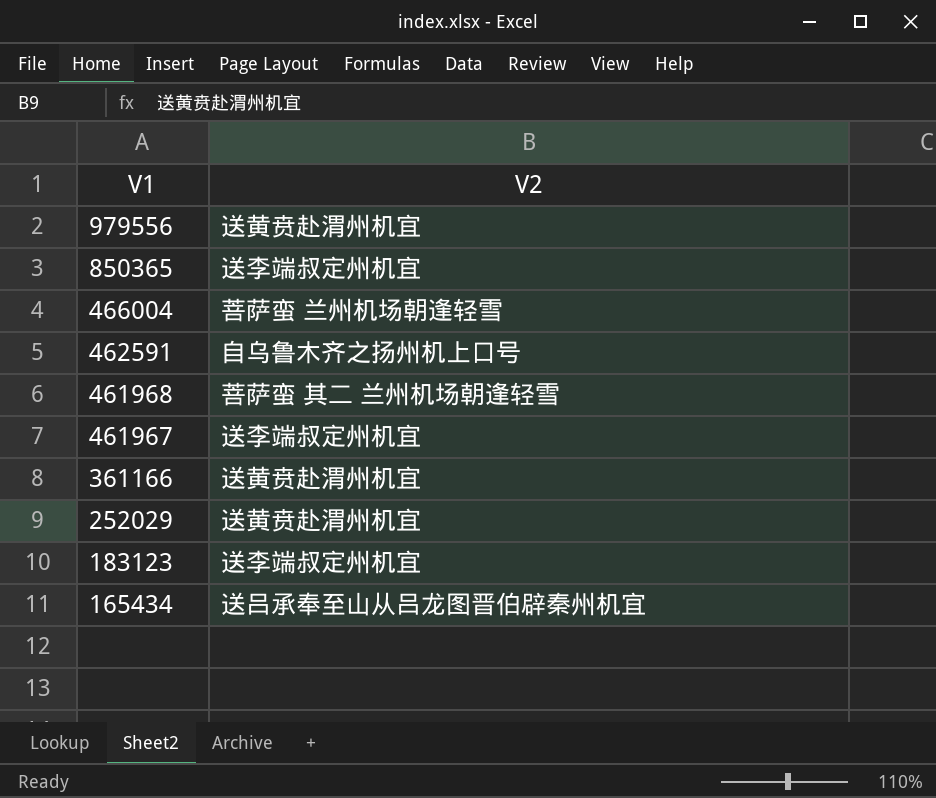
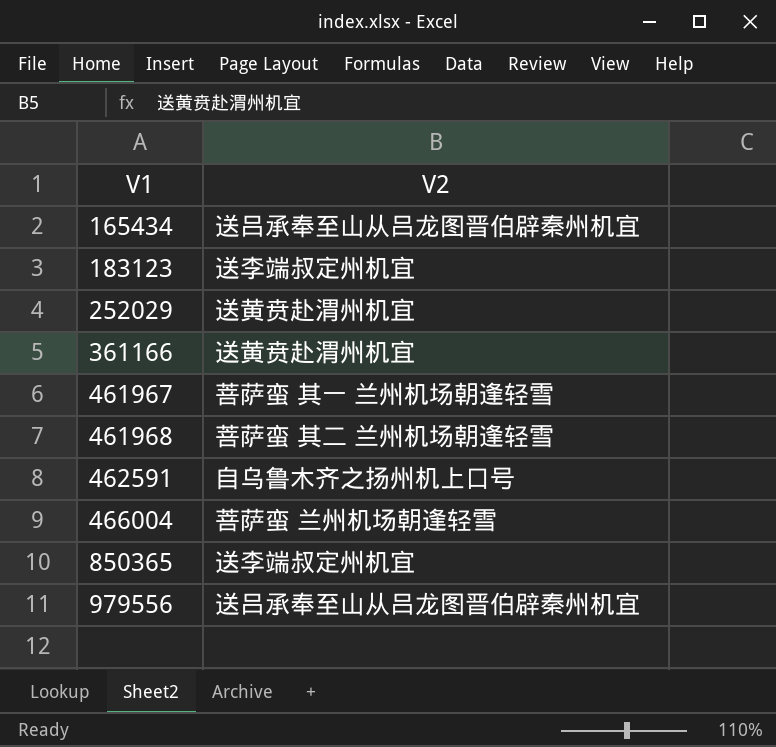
row order: V1 descending -> V1 ascending
461967 | V2: 送李端叔定州机宜 -> 菩萨蛮 其一 兰州机场朝逢轻雪
979556 | V2: 送黄贲赴渭州机宜 -> 送吕承奉至山从吕龙图晋伯辟秦州机宜

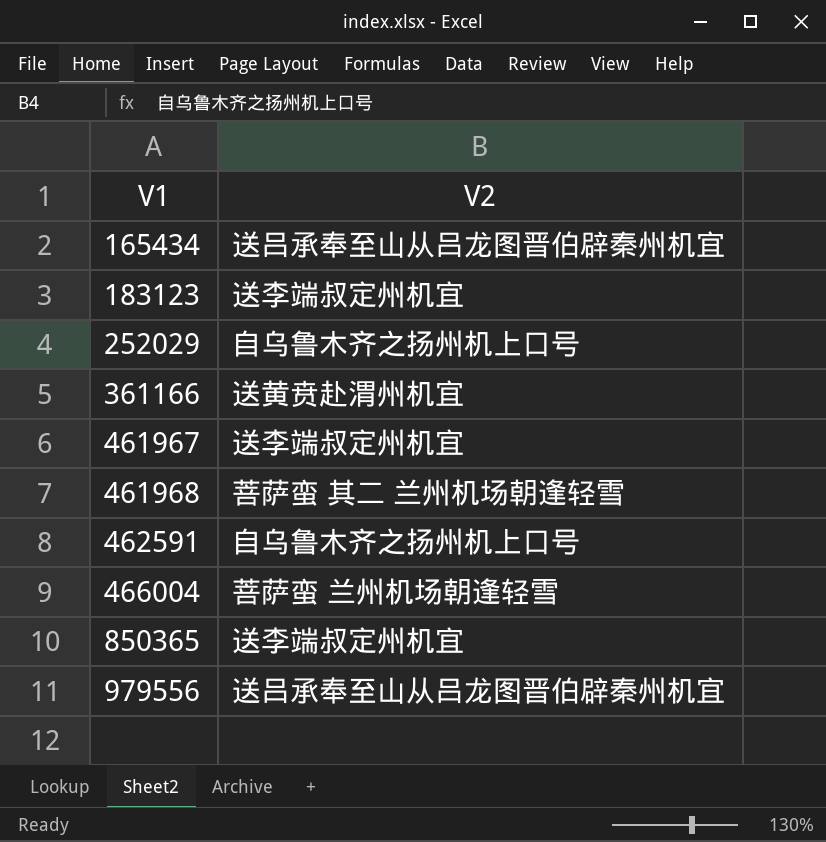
252029 | V2: 送黄贲赴渭州机宜 -> 自乌鲁木齐之扬州机上口号
461967 | V2: 菩萨蛮 其一 兰州机场朝逢轻雪 -> 送李端叔定州机宜

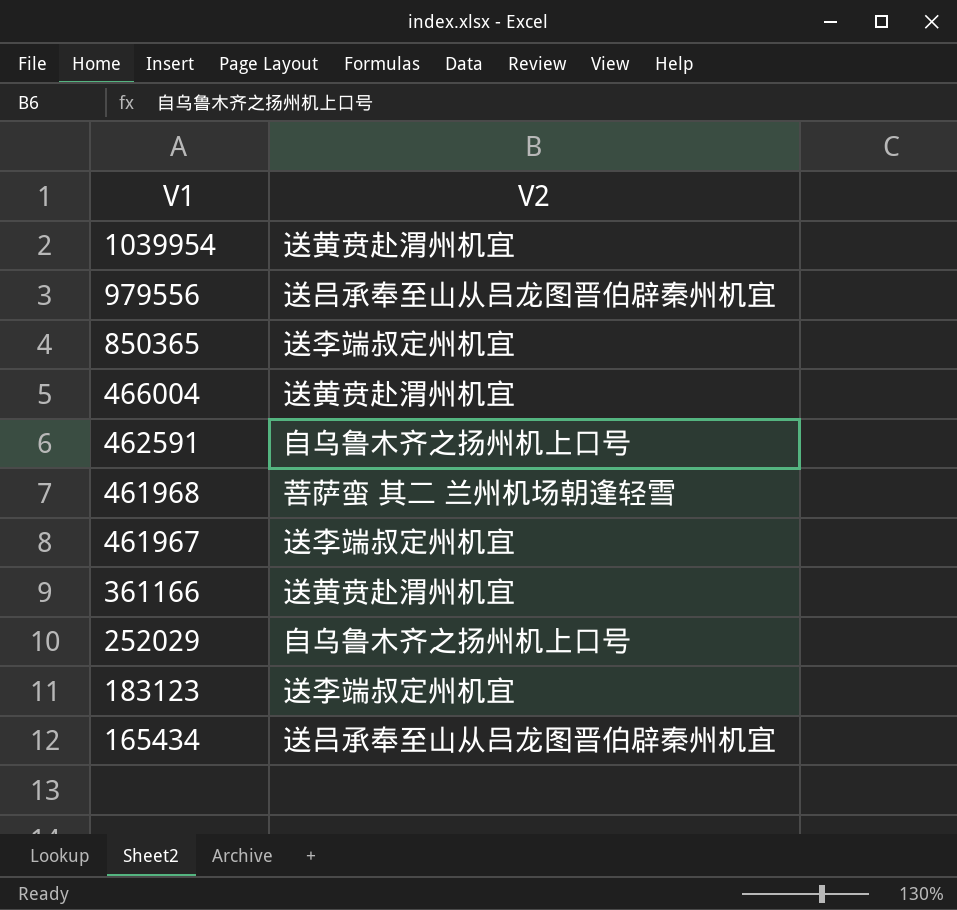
row order: V1 ascending -> V1 descending
row 1039954: none -> 送黄贲赴渭州机宜
466004 | V2: 菩萨蛮 兰州机场朝逢轻雪 -> 送黄贲赴渭州机宜

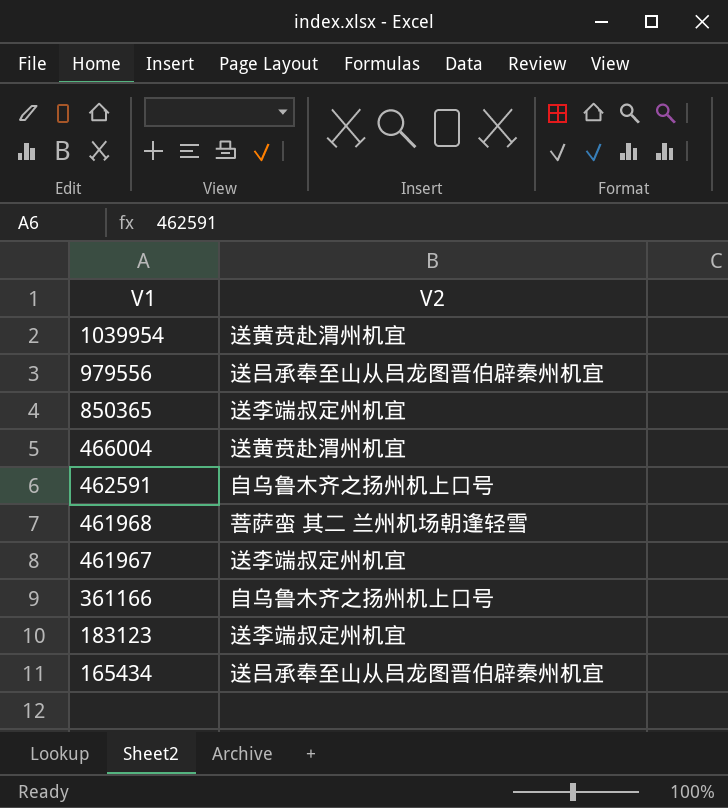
row 252029: 自乌鲁木齐之扬州机上口号 -> none
361166 | V2: 送黄贲赴渭州机宜 -> 自乌鲁木齐之扬州机上口号

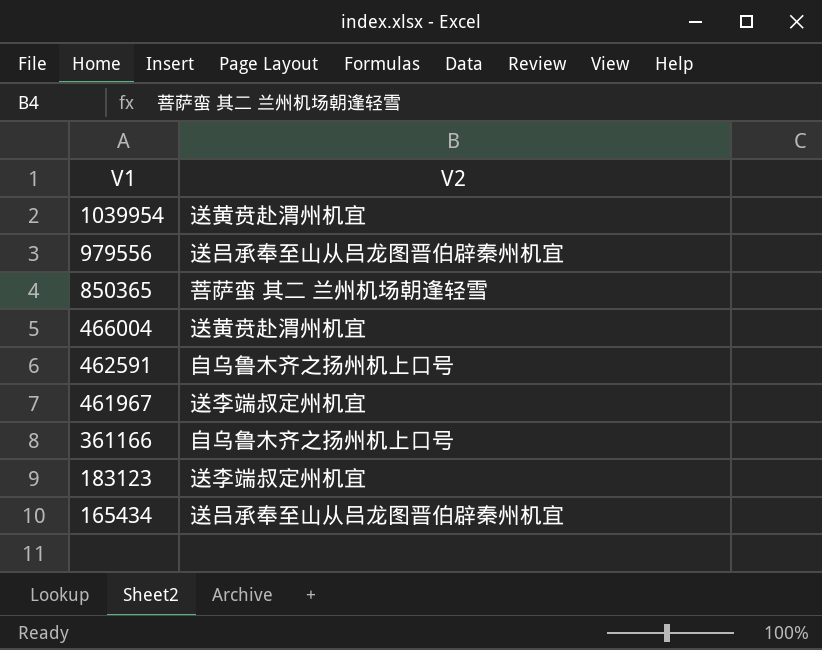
row 461968: 菩萨蛮 其二 兰州机场朝逢轻雪 -> none
850365 | V2: 送李端叔定州机宜 -> 菩萨蛮 其二 兰州机场朝逢轻雪

